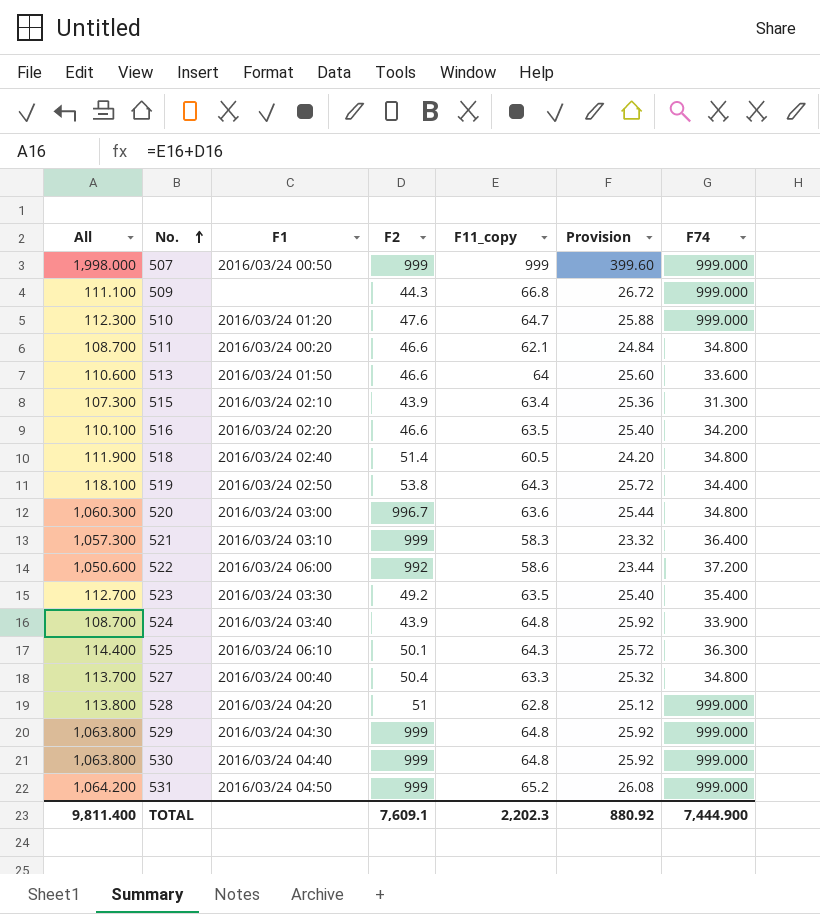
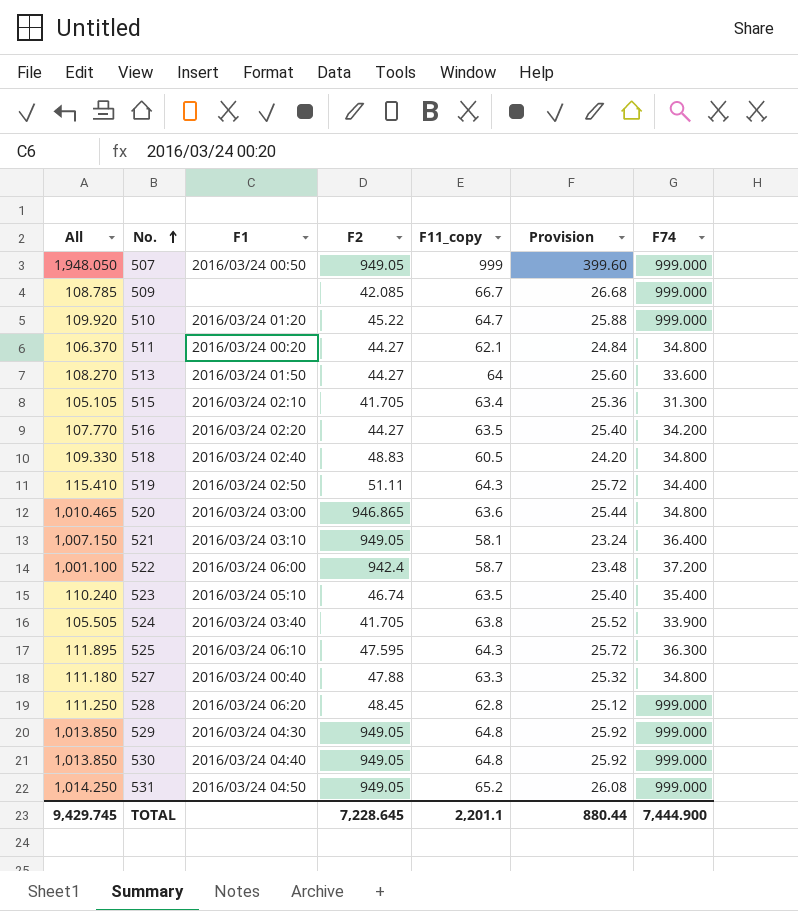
507 | All: 1,998.000 -> 1,948.050
507 | F2: 999 -> 949.05
509 | All: 111.100 -> 108.785
509 | F2: 44.3 -> 42.085
509 | F11_copy: 66.8 -> 66.7
509 | Provision: 26.72 -> 26.68
510 | All: 112.300 -> 109.920
510 | F2: 47.6 -> 45.22
511 | All: 108.700 -> 106.370
511 | F2: 46.6 -> 44.27
513 | All: 110.600 -> 108.270
513 | F2: 46.6 -> 44.27
515 | All: 107.300 -> 105.105
515 | F2: 43.9 -> 41.705
516 | All: 110.100 -> 107.770
516 | F2: 46.6 -> 44.27
518 | All: 111.900 -> 109.330
518 | F2: 51.4 -> 48.83
519 | All: 118.100 -> 115.410
519 | F2: 53.8 -> 51.11
520 | All: 1,060.300 -> 1,010.465
520 | F2: 996.7 -> 946.865
521 | All: 1,057.300 -> 1,007.150
521 | F2: 999 -> 949.05
521 | F11_copy: 58.3 -> 58.1
521 | Provision: 23.32 -> 23.24
522 | All: 1,050.600 -> 1,001.100
522 | F2: 992 -> 942.4
522 | F11_copy: 58.6 -> 58.7
522 | Provision: 23.44 -> 23.48
523 | All: 112.700 -> 110.240
523 | F1: 2016/03/24 03:30 -> 2016/03/24 05:10
523 | F2: 49.2 -> 46.74
524 | All: 108.700 -> 105.505
524 | F2: 43.9 -> 41.705
524 | F11_copy: 64.8 -> 63.8
524 | Provision: 25.92 -> 25.52
525 | All: 114.400 -> 111.895
525 | F2: 50.1 -> 47.595
527 | All: 113.700 -> 111.180
527 | F2: 50.4 -> 47.88
528 | All: 113.800 -> 111.250
528 | F1: 2016/03/24 04:20 -> 2016/03/24 06:20
528 | F2: 51 -> 48.45
529 | All: 1,063.800 -> 1,013.850
529 | F2: 999 -> 949.05
530 | All: 1,063.800 -> 1,013.850
530 | F2: 999 -> 949.05
531 | All: 1,064.200 -> 1,014.250
531 | F2: 999 -> 949.05
TOTAL | All: 9,811.400 -> 9,429.745
TOTAL | F2: 7,609.1 -> 7,228.645
TOTAL | F11_copy: 2,202.3 -> 2,201.1
TOTAL | Provision: 880.92 -> 880.44

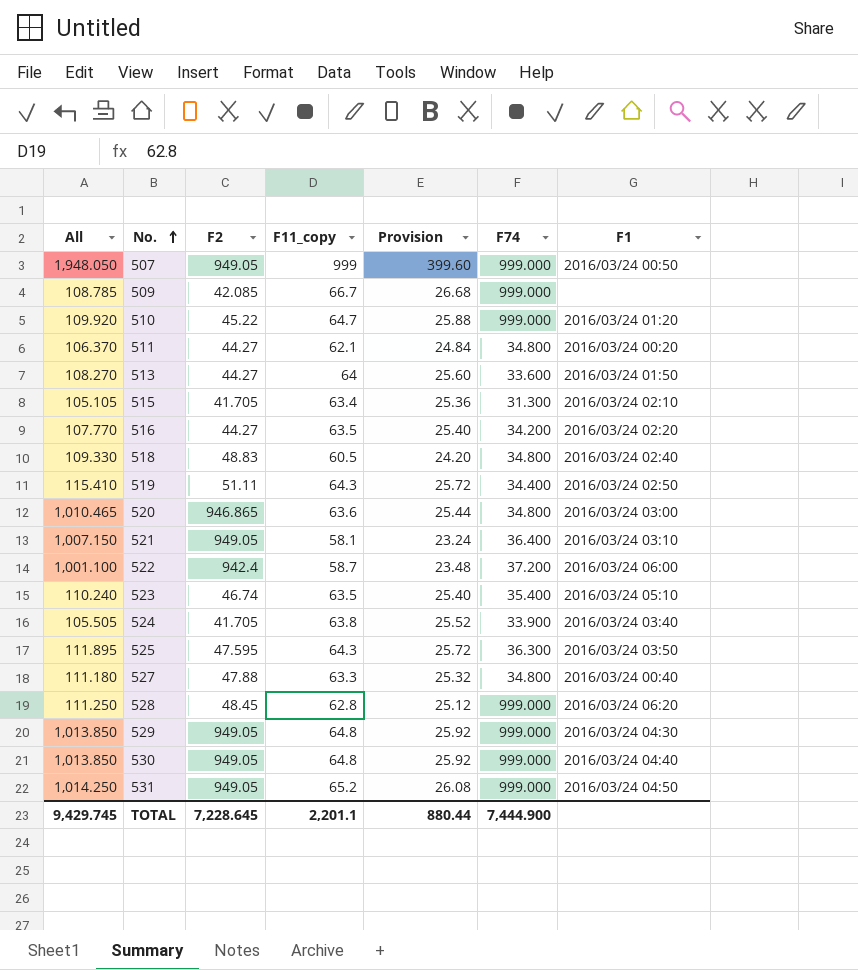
column F1 | position: 3 -> 7
525 | F1: 2016/03/24 06:10 -> 2016/03/24 03:50

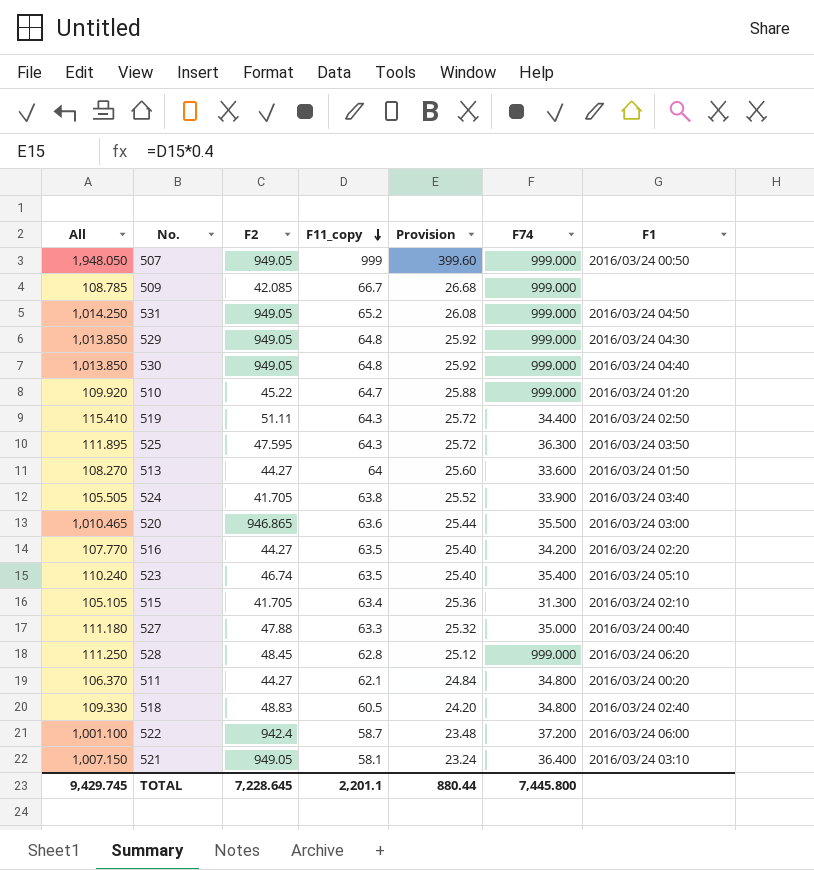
row order: No. ascending -> F11_copy descending
520 | F74: 34.800 -> 35.500
527 | F74: 34.800 -> 35.000
TOTAL | F74: 7,444.900 -> 7,445.800

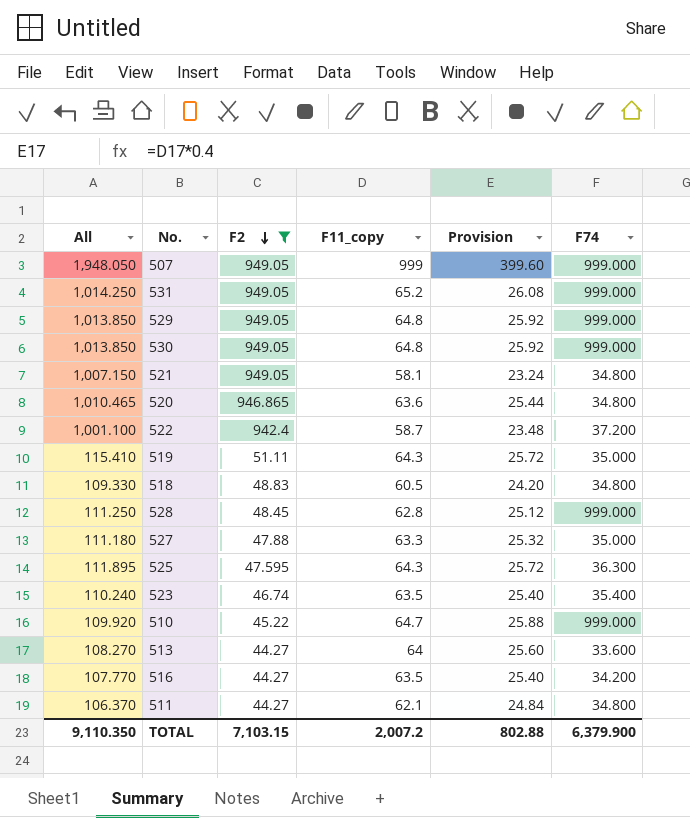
filter: none -> F2 >= 44.27
row order: F11_copy descending -> F2 descending
column F1 | position: 7 -> none
521 | F74: 36.400 -> 34.800
520 | F74: 35.500 -> 34.800
519 | F74: 34.400 -> 35.000
TOTAL | All: 9,429.745 -> 9,110.350
TOTAL | F2: 7,228.645 -> 7,103.15
TOTAL | F11_copy: 2,201.1 -> 2,007.2
TOTAL | Provision: 880.44 -> 802.88
TOTAL | F74: 7,445.800 -> 6,379.900

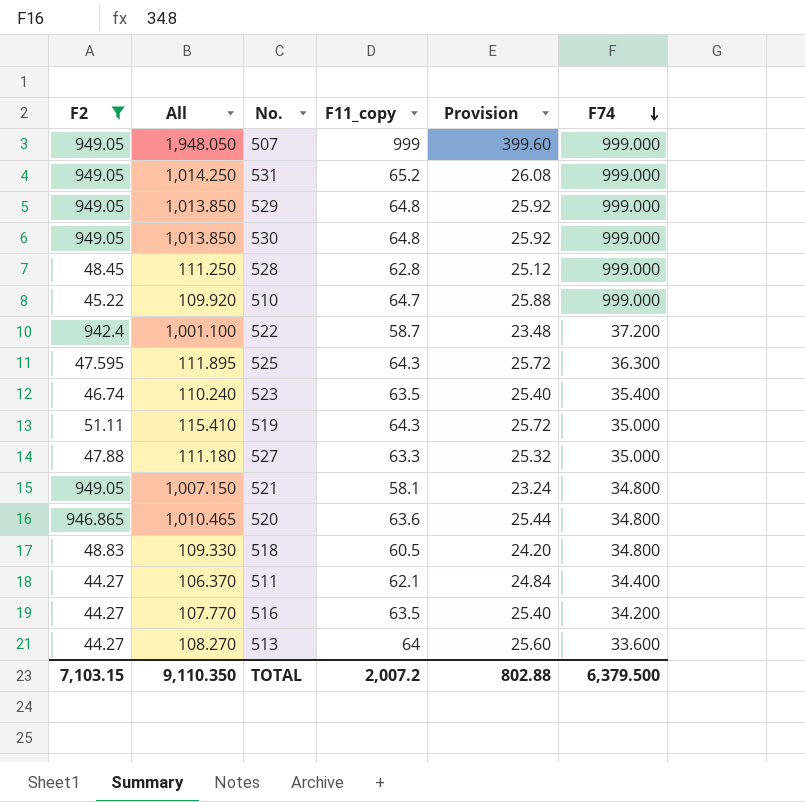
row order: F2 descending -> F74 descending
column F2 | position: 3 -> 1
511 | F74: 34.800 -> 34.400
TOTAL | F74: 6,379.900 -> 6,379.500

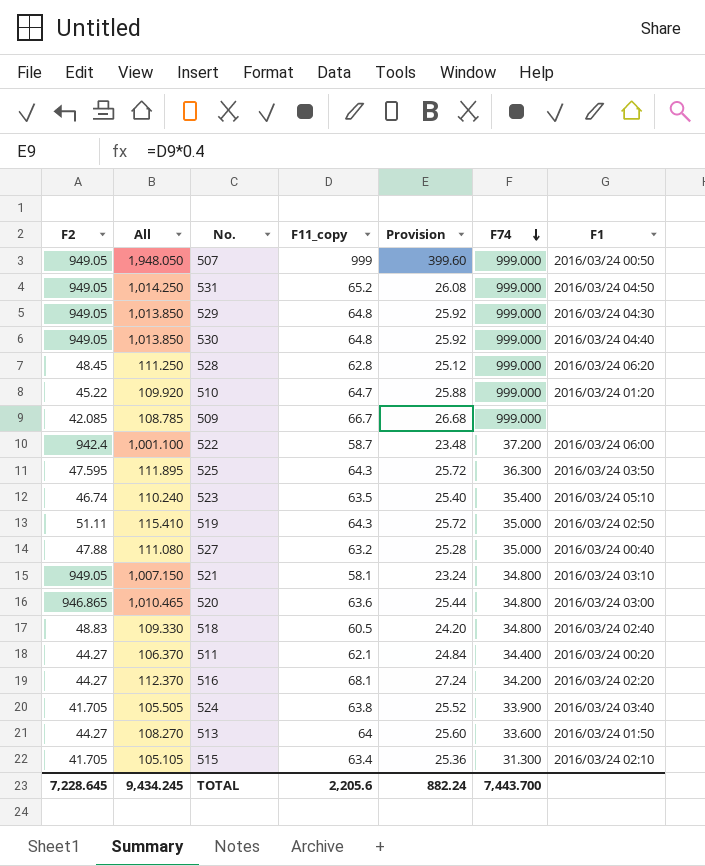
filter: F2 >= 44.27 -> none
column F1 | position: none -> 7
527 | All: 111.180 -> 111.080
527 | F11_copy: 63.3 -> 63.2
527 | Provision: 25.32 -> 25.28
516 | All: 107.770 -> 112.370
516 | F11_copy: 63.5 -> 68.1
516 | Provision: 25.40 -> 27.24
TOTAL | F2: 7,103.15 -> 7,228.645
TOTAL | All: 9,110.350 -> 9,434.245
TOTAL | F11_copy: 2,007.2 -> 2,205.6
TOTAL | Provision: 802.88 -> 882.24
TOTAL | F74: 6,379.500 -> 7,443.700

